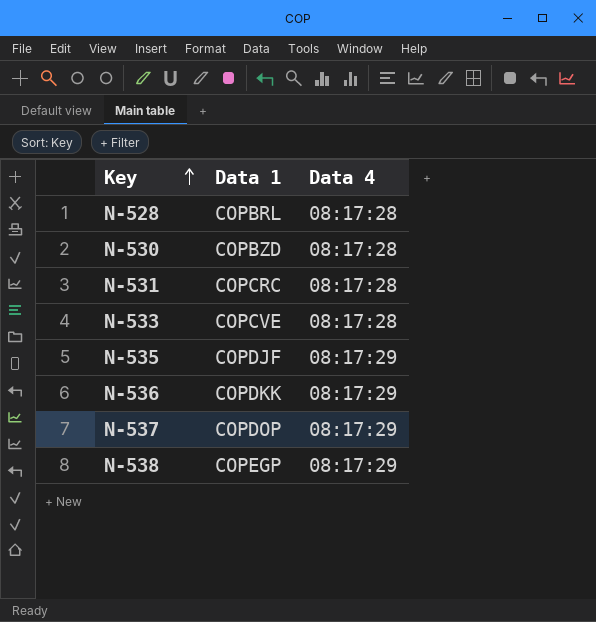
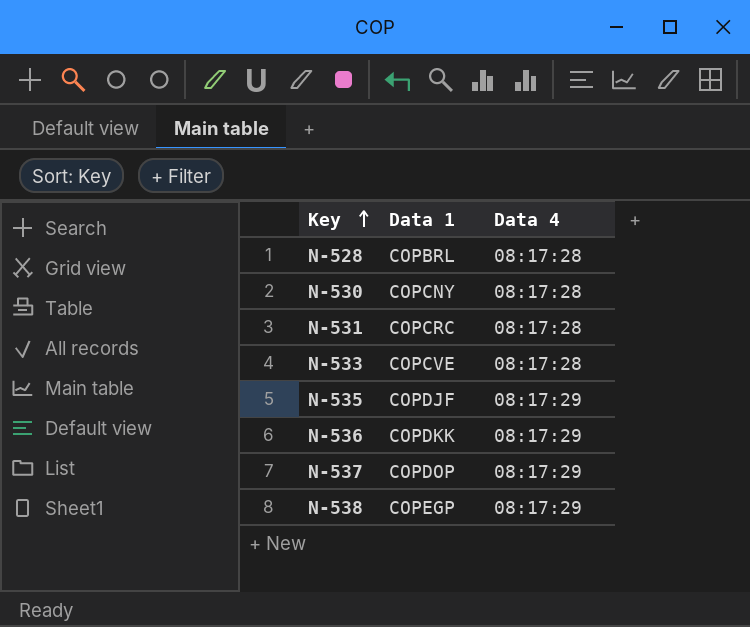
N-530 | Data 1: COPBZD -> COPCNY

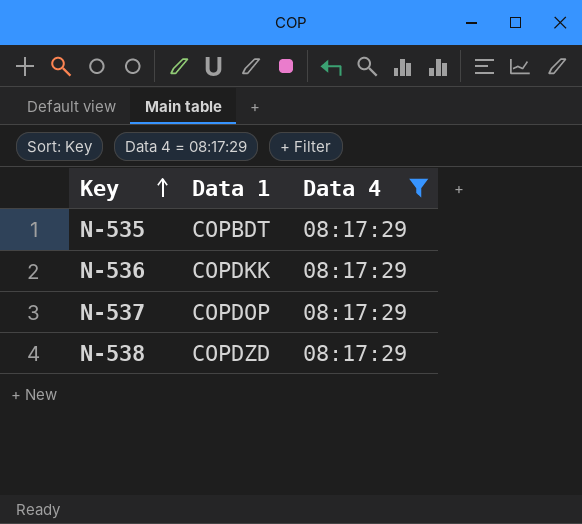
filter: none -> Data 4 = 08:17:29
N-535 | Data 1: COPDJF -> COPBDT
N-538 | Data 1: COPEGP -> COPDZD

